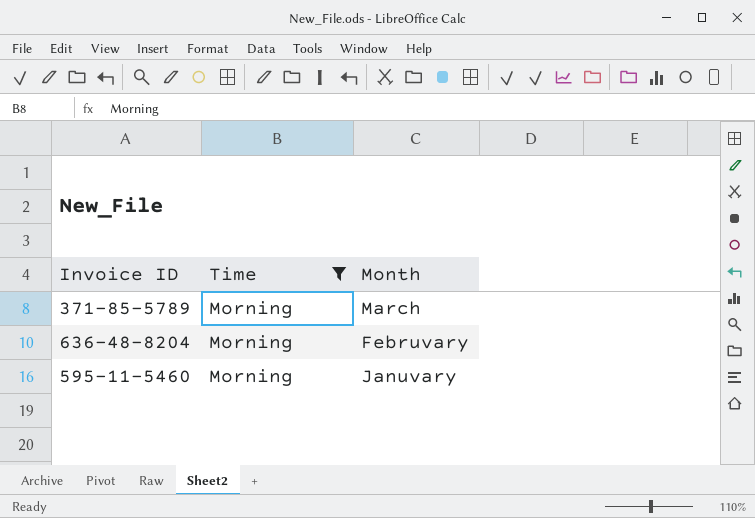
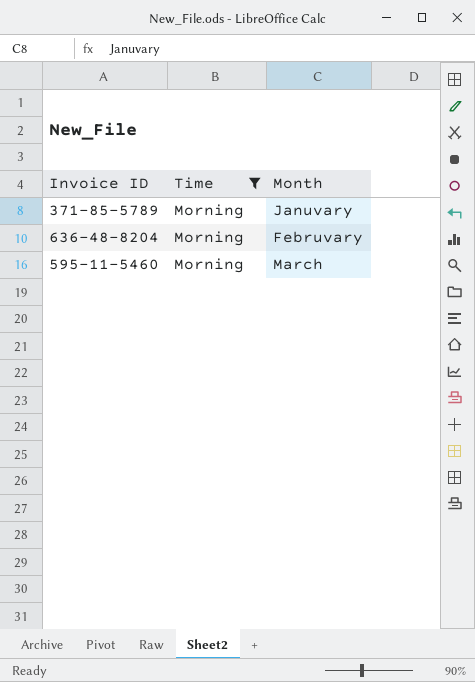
371-85-5789 | Month: March -> Januvary
595-11-5460 | Month: Januvary -> March

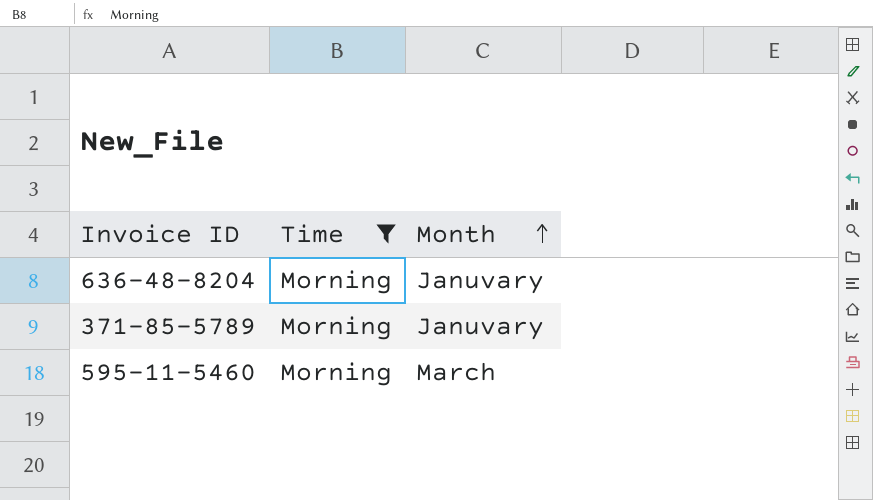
row order: none -> Month ascending
636-48-8204 | Month: Februvary -> Januvary

